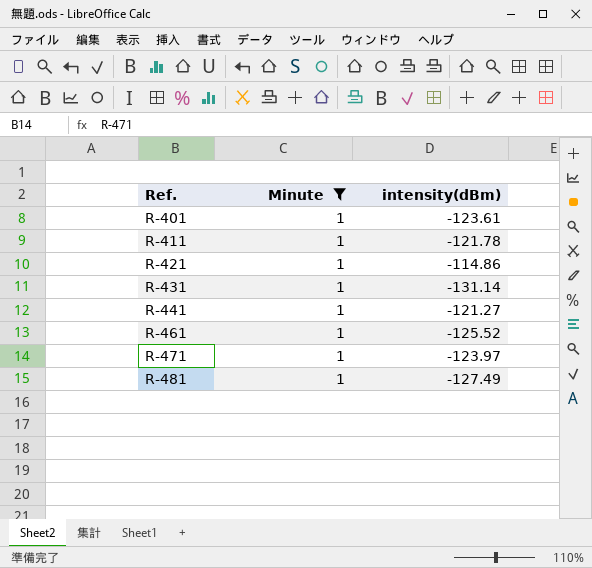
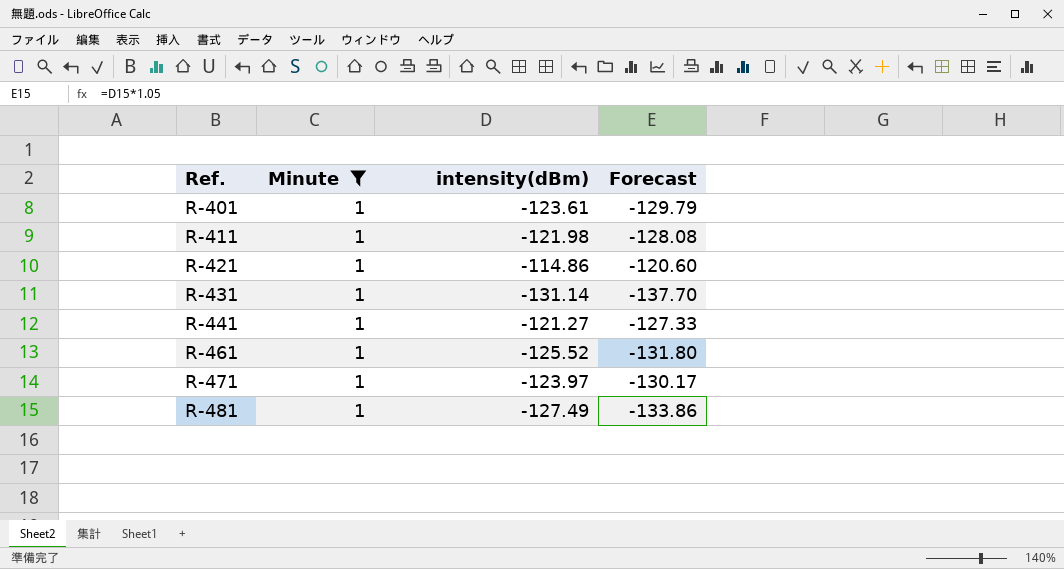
column Forecast | formula: none -> [intensity(dBm)] * 1.05
R-411 | intensity(dBm): -121.78 -> -121.98

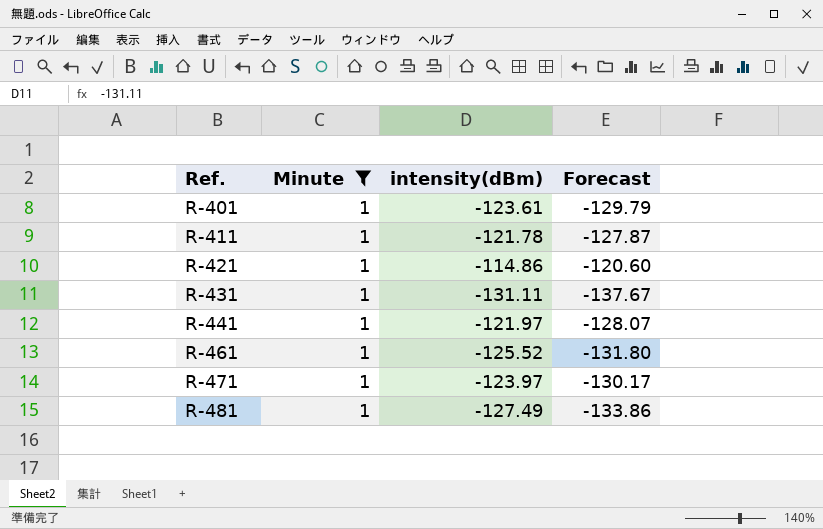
R-411 | intensity(dBm): -121.98 -> -121.78
R-411 | Forecast: -128.08 -> -127.87
R-431 | intensity(dBm): -131.14 -> -131.11
R-431 | Forecast: -137.70 -> -137.67
R-441 | intensity(dBm): -121.27 -> -121.97
R-441 | Forecast: -127.33 -> -128.07

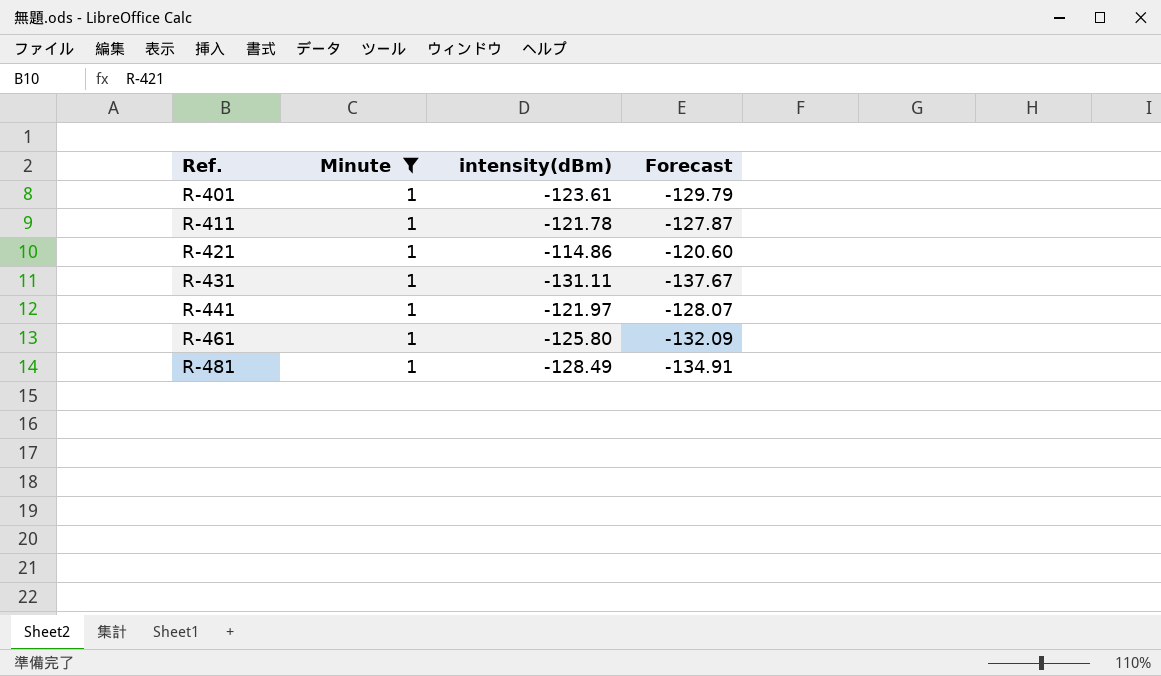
row R-471: 1 | -123.97 | -130.17 -> none
R-461 | intensity(dBm): -125.52 -> -125.80
R-461 | Forecast: -131.80 -> -132.09
R-481 | intensity(dBm): -127.49 -> -128.49
R-481 | Forecast: -133.86 -> -134.91

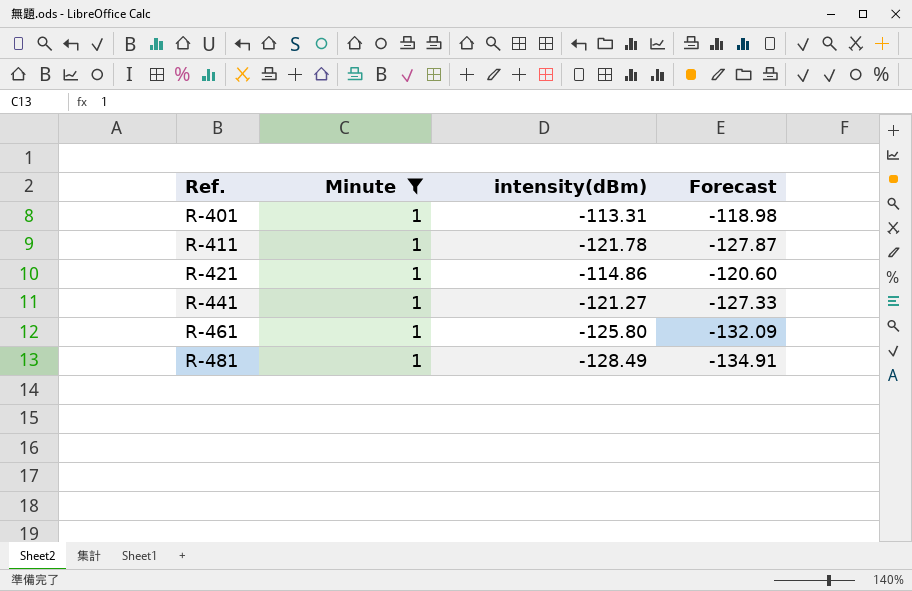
row R-431: 1 | -131.11 | -137.67 -> none
R-401 | intensity(dBm): -123.61 -> -113.31
R-401 | Forecast: -129.79 -> -118.98
R-441 | intensity(dBm): -121.97 -> -121.27
R-441 | Forecast: -128.07 -> -127.33

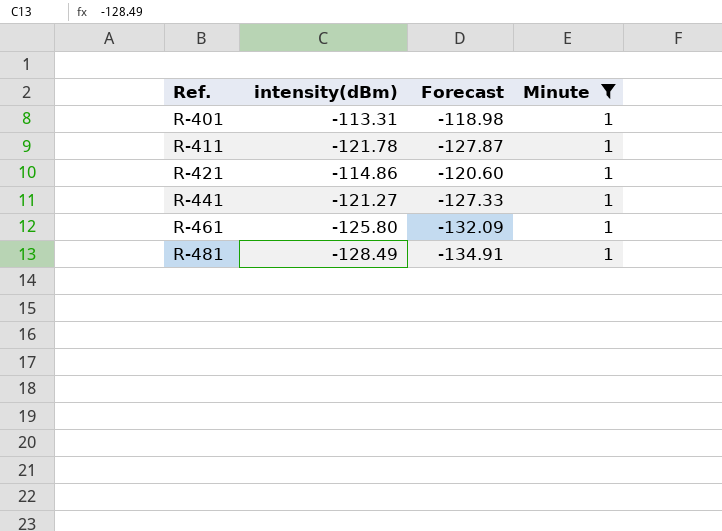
column Minute | position: 2 -> 4

